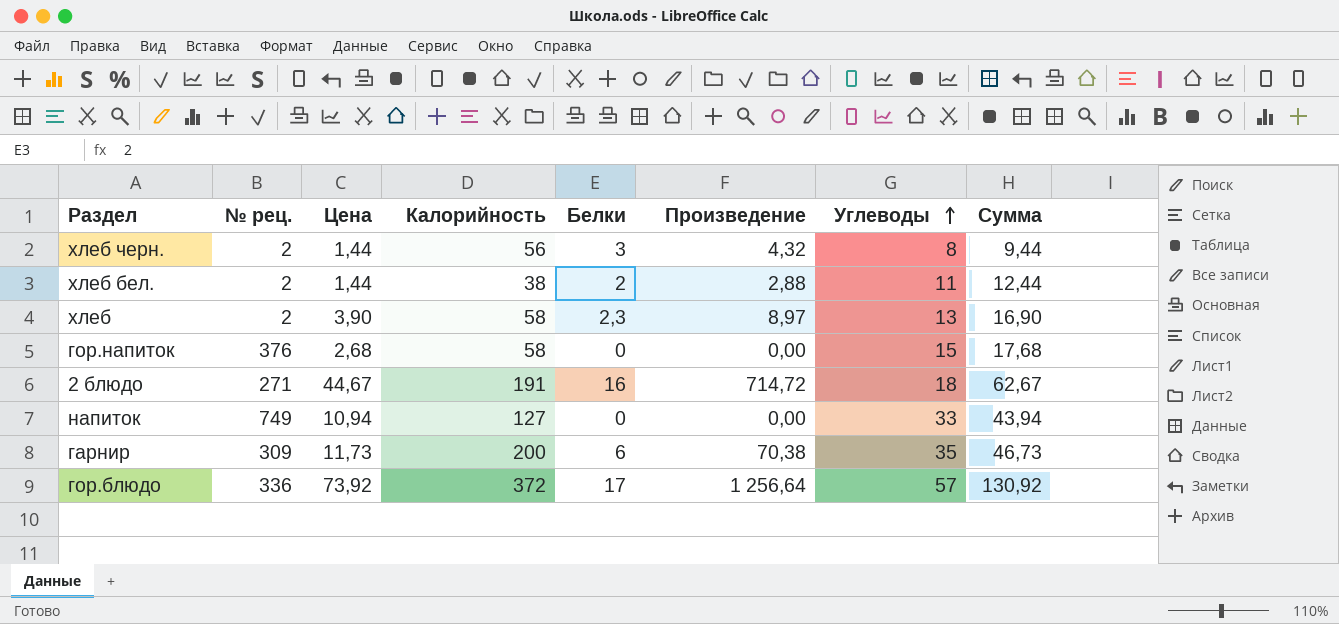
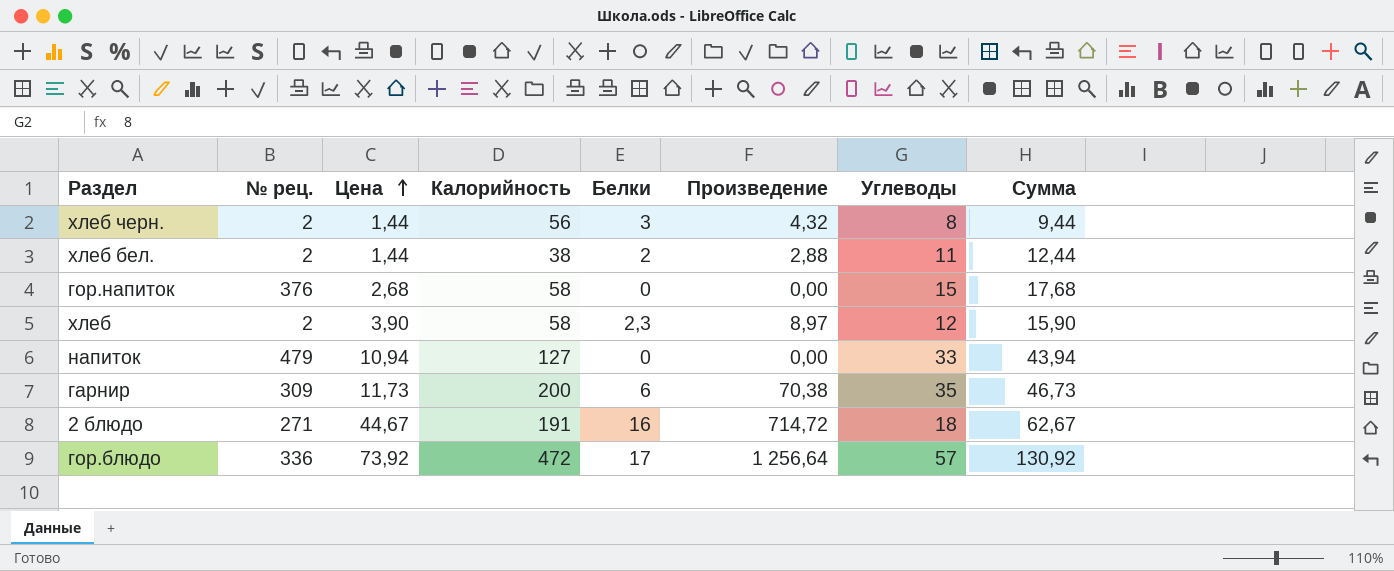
row order: Углеводы ascending -> Цена ascending
хлеб | Углеводы: 13 -> 12
хлеб | Сумма: 16,90 -> 15,90
напиток | № рец.: 749 -> 479
гор.блюдо | Калорийность: 372 -> 472

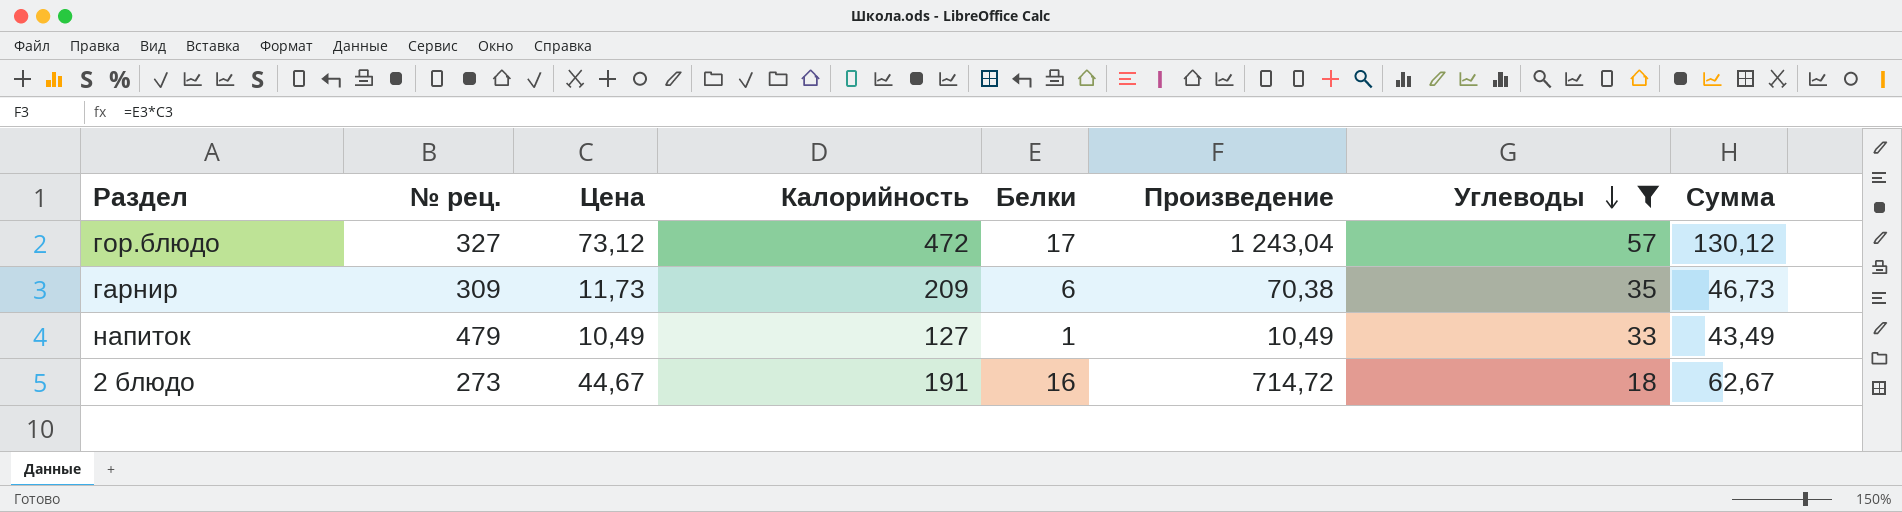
filter: none -> Углеводы >= 18
row order: Цена ascending -> Углеводы descending
гор.блюдо | № рец.: 336 -> 327
гор.блюдо | Цена: 73,92 -> 73,12
гор.блюдо | Произведение: 1 256,64 -> 1 243,04
гор.блюдо | Сумма: 130,92 -> 130,12
гарнир | Калорийность: 200 -> 209
напиток | Цена: 10,94 -> 10,49
напиток | Белки: 0 -> 1
напиток | Произведение: 0,00 -> 10,49
напиток | Сумма: 43,94 -> 43,49
2 блюдо | № рец.: 271 -> 273

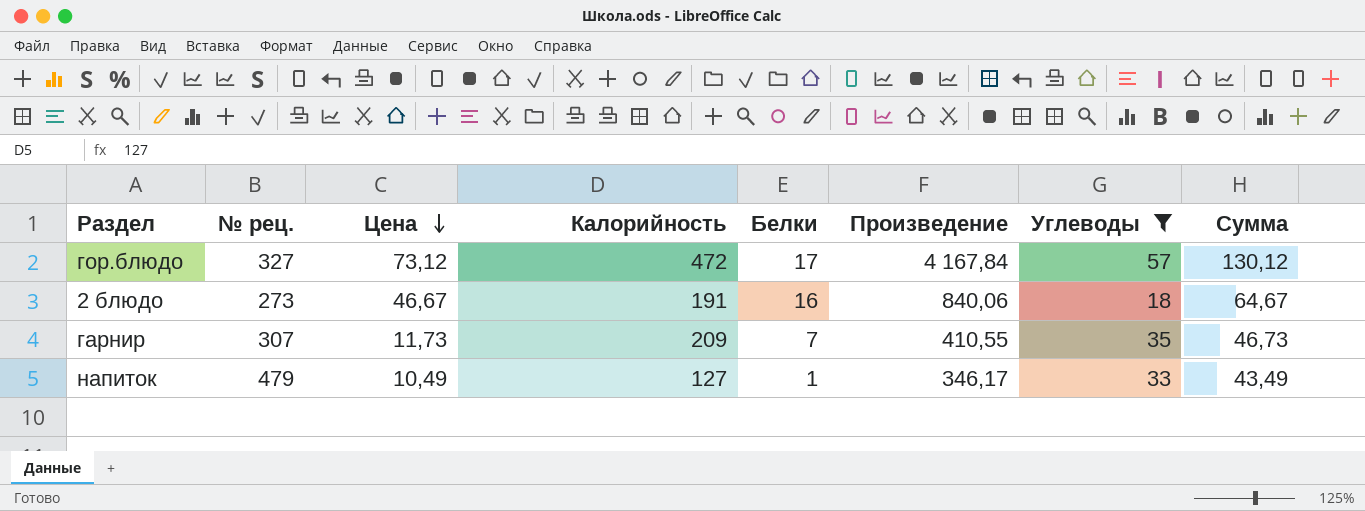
row order: Углеводы descending -> Цена descending
column Произведение | formula: [Цена] * [Белки] -> [Цена] * [Углеводы]
2 блюдо | Цена: 44,67 -> 46,67
2 блюдо | Сумма: 62,67 -> 64,67
гарнир | № рец.: 309 -> 307
гарнир | Белки: 6 -> 7

